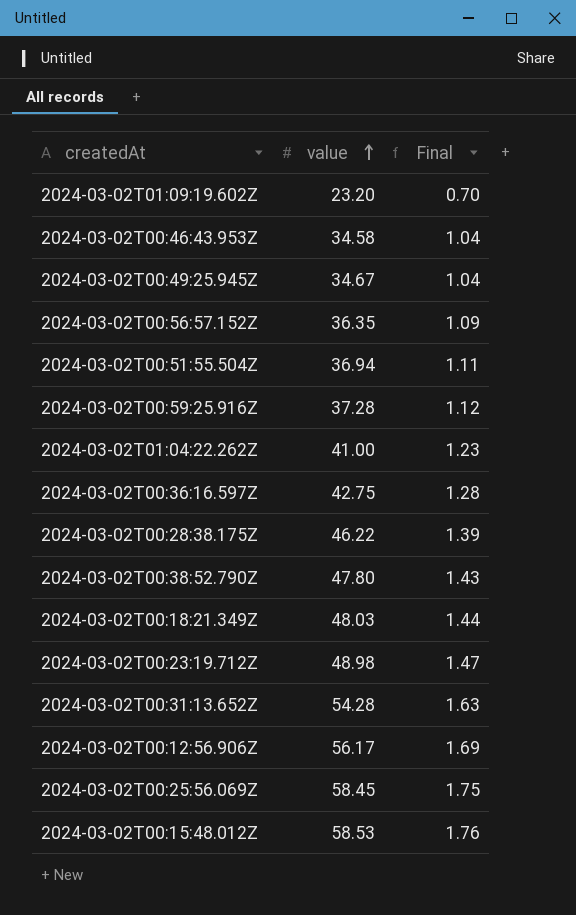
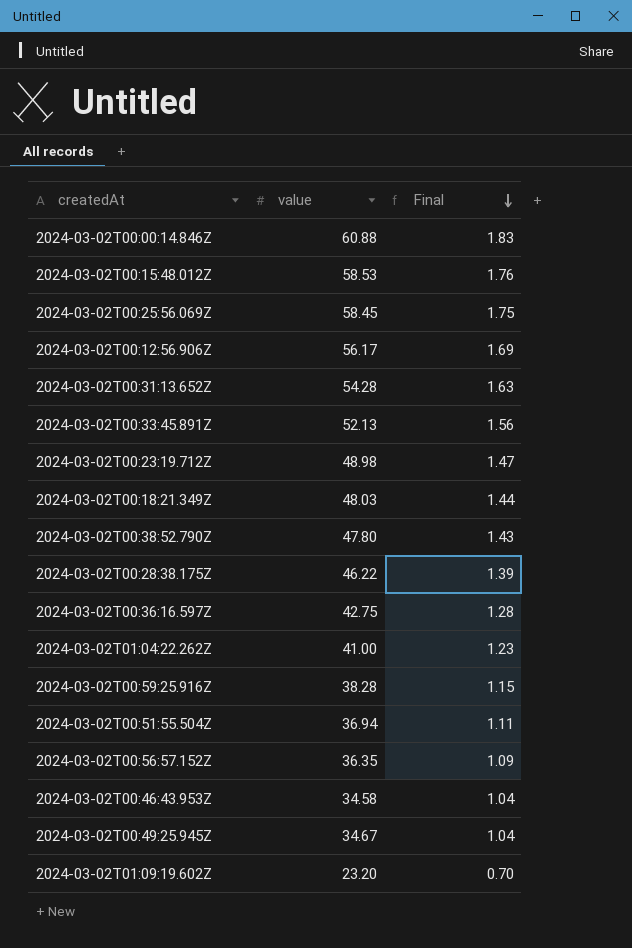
row order: value ascending -> Final descending
row 2024-03-02T00:00:14.846Z: none -> 60.88 | 1.83
row 2024-03-02T00:33:45.891Z: none -> 52.13 | 1.56
2024-03-02T00:59:25.916Z | value: 37.28 -> 38.28
2024-03-02T00:59:25.916Z | Final: 1.12 -> 1.15

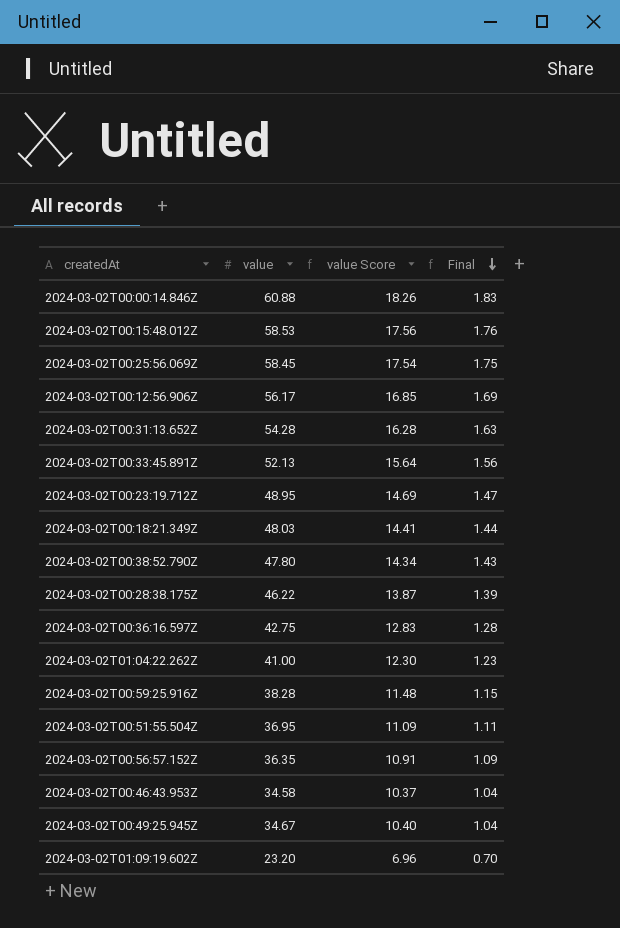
column value Score | formula: none -> [value] * 0.3
2024-03-02T00:23:19.712Z | value: 48.98 -> 48.95
2024-03-02T00:51:55.504Z | value: 36.94 -> 36.95

